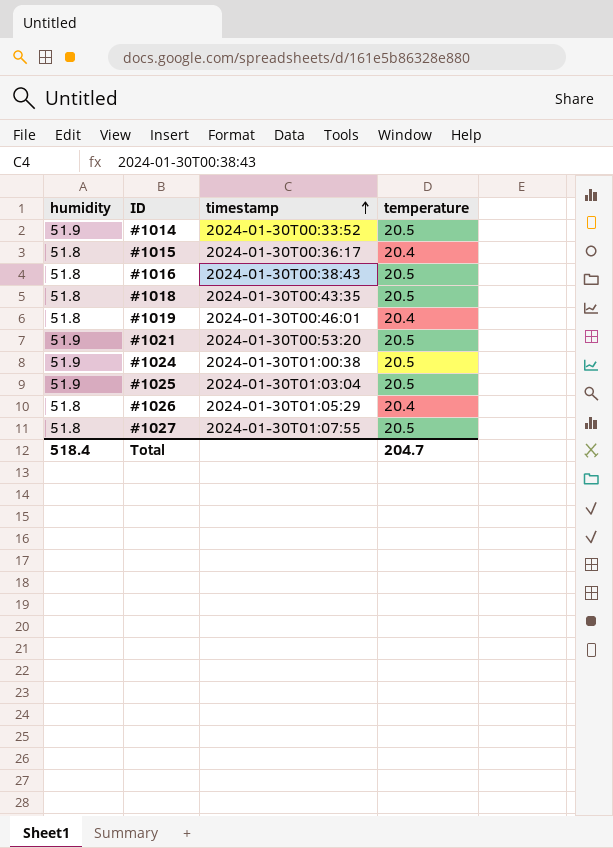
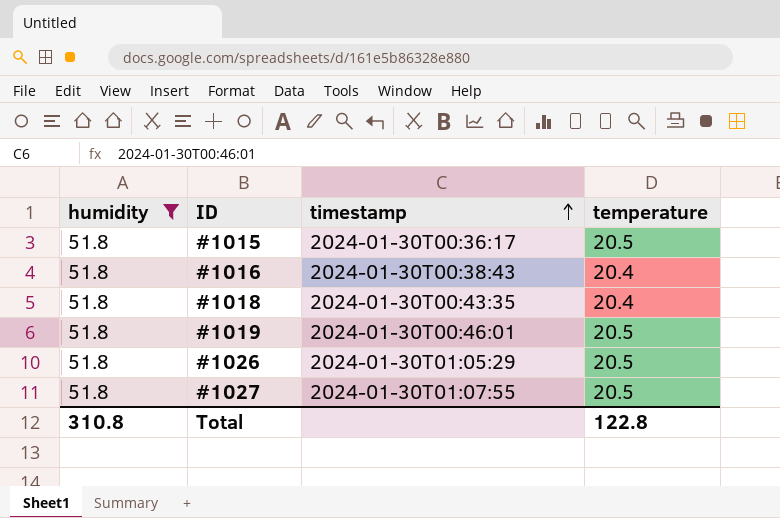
filter: none -> humidity = 51.8
#1015 | temperature: 20.4 -> 20.5
#1016 | temperature: 20.5 -> 20.4
#1018 | temperature: 20.5 -> 20.4
#1019 | temperature: 20.4 -> 20.5
#1026 | temperature: 20.4 -> 20.5
Total | humidity: 518.4 -> 310.8
Total | temperature: 204.7 -> 122.8

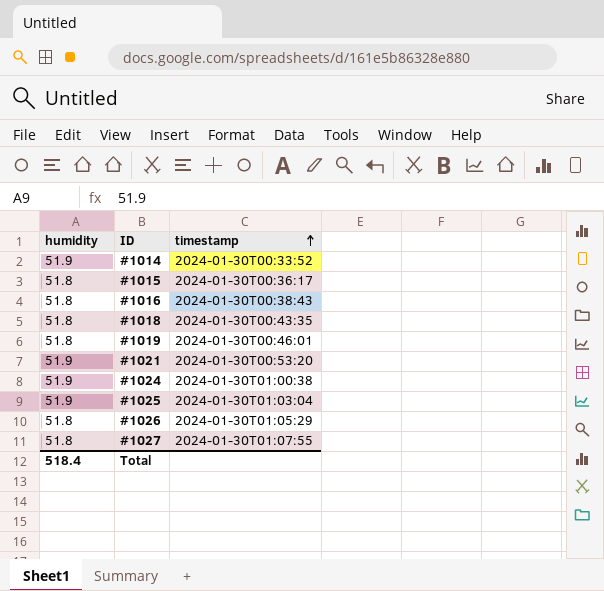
filter: humidity = 51.8 -> none
column temperature | position: 4 -> none
Total | humidity: 310.8 -> 518.4

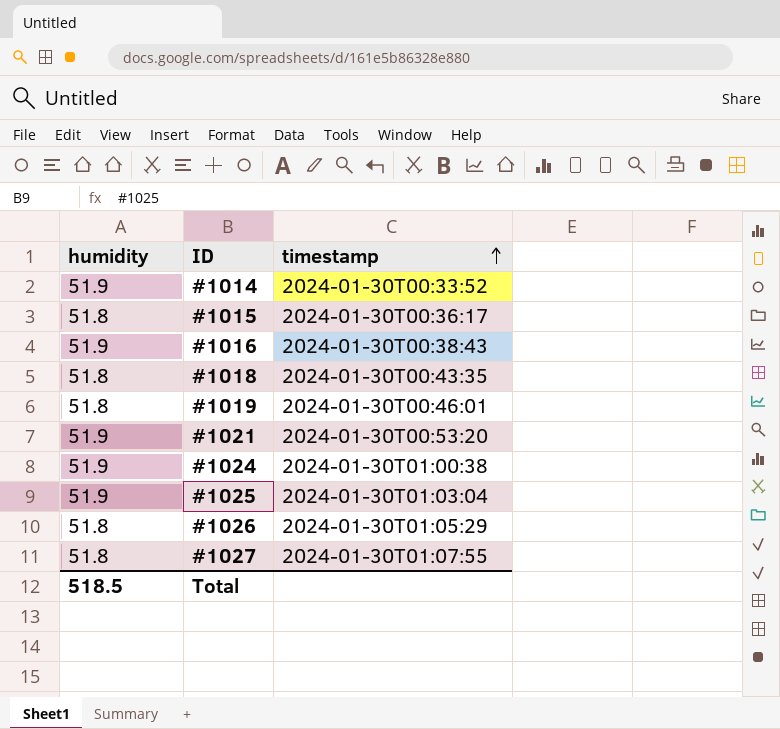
#1016 | humidity: 51.8 -> 51.9
Total | humidity: 518.4 -> 518.5

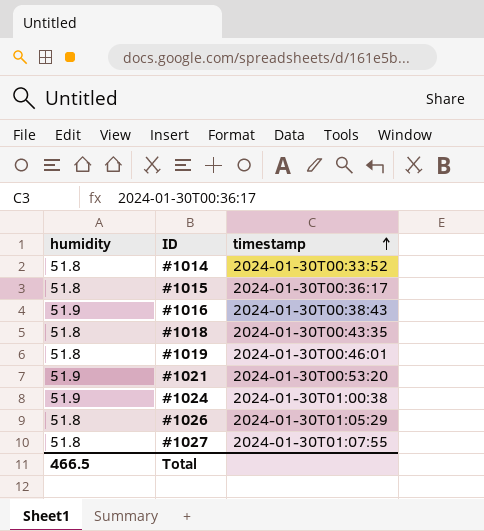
row #1025: 51.9 | 2024-01-30T01:03:04 -> none
#1014 | humidity: 51.9 -> 51.8
Total | humidity: 518.5 -> 466.5

